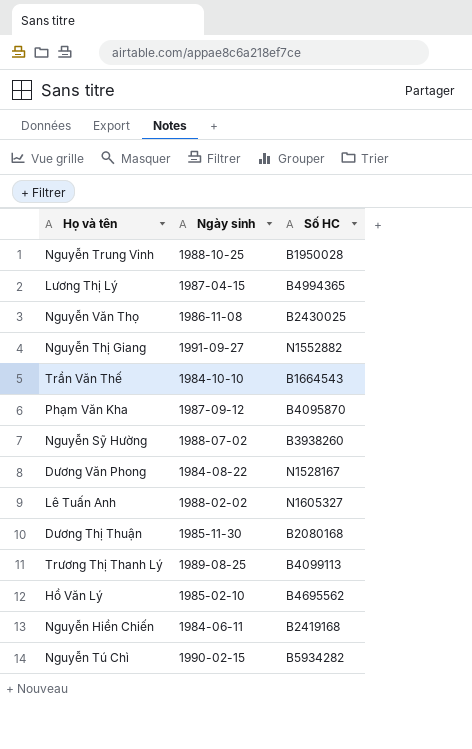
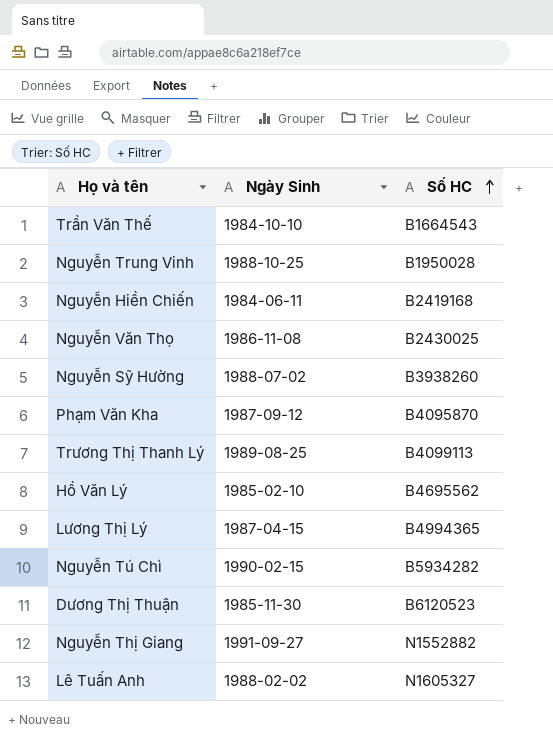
row order: none -> Số HC ascending
column name: Ngày sinh -> Ngày Sinh
row Dương Văn Phong: 1984-08-22 | N1528167 -> none
Dương Thị Thuận | Số HC: B2080168 -> B6120523

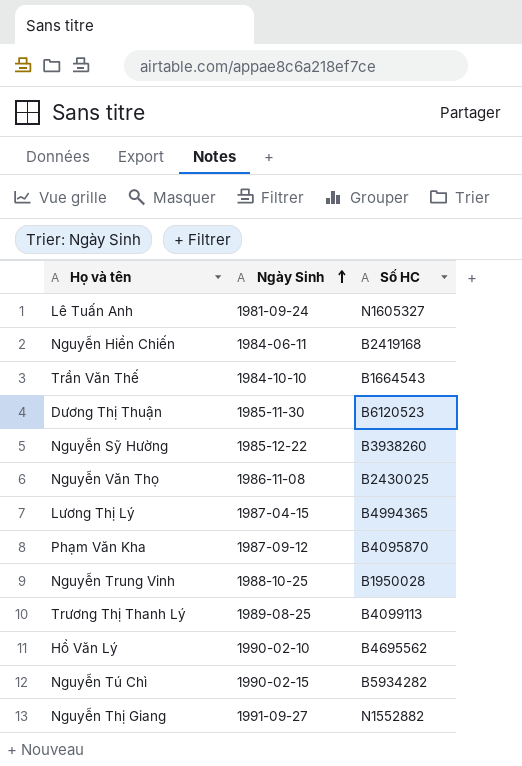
row order: Số HC ascending -> Ngày Sinh ascending
Lê Tuấn Anh | Ngày Sinh: 1988-02-02 -> 1981-09-24
Nguyễn Sỹ Hường | Ngày Sinh: 1988-07-02 -> 1985-12-22
Hồ Văn Lý | Ngày Sinh: 1985-02-10 -> 1990-02-10

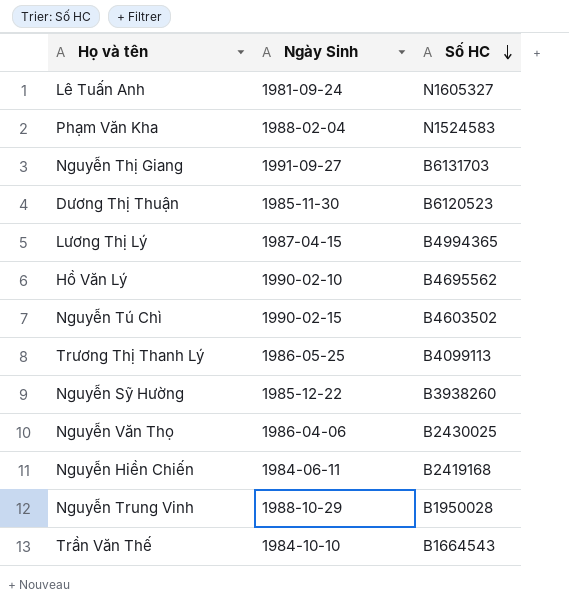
row order: Ngày Sinh ascending -> Số HC descending
Phạm Văn Kha | Ngày Sinh: 1987-09-12 -> 1988-02-04
Phạm Văn Kha | Số HC: B4095870 -> N1524583
Nguyễn Thị Giang | Số HC: N1552882 -> B6131703
Nguyễn Tú Chì | Số HC: B5934282 -> B4603502
Trương Thị Thanh Lý | Ngày Sinh: 1989-08-25 -> 1986-05-25
Nguyễn Văn Thọ | Ngày Sinh: 1986-11-08 -> 1986-04-06
Nguyễn Trung Vinh | Ngày Sinh: 1988-10-25 -> 1988-10-29

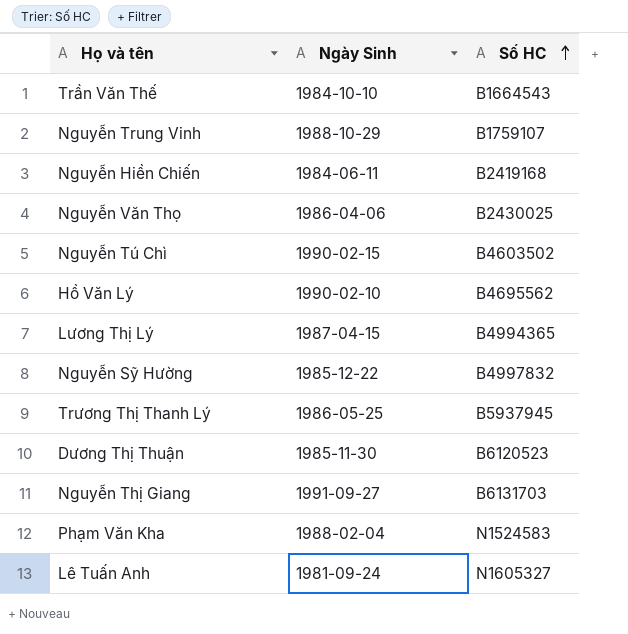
row order: Số HC descending -> Số HC ascending
Nguyễn Trung Vinh | Số HC: B1950028 -> B1759107
Nguyễn Sỹ Hường | Số HC: B3938260 -> B4997832
Trương Thị Thanh Lý | Số HC: B4099113 -> B5937945

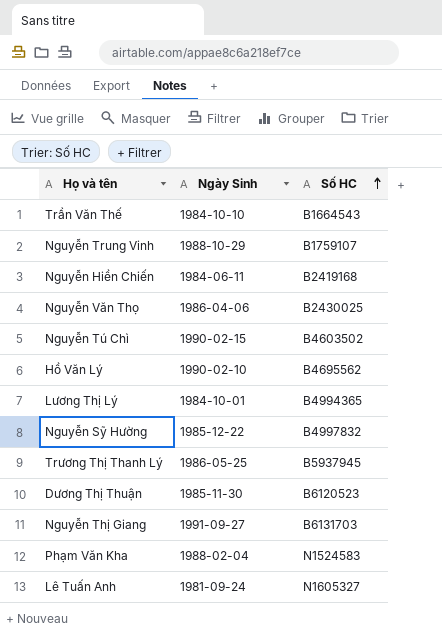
Lương Thị Lý | Ngày Sinh: 1987-04-15 -> 1984-10-01

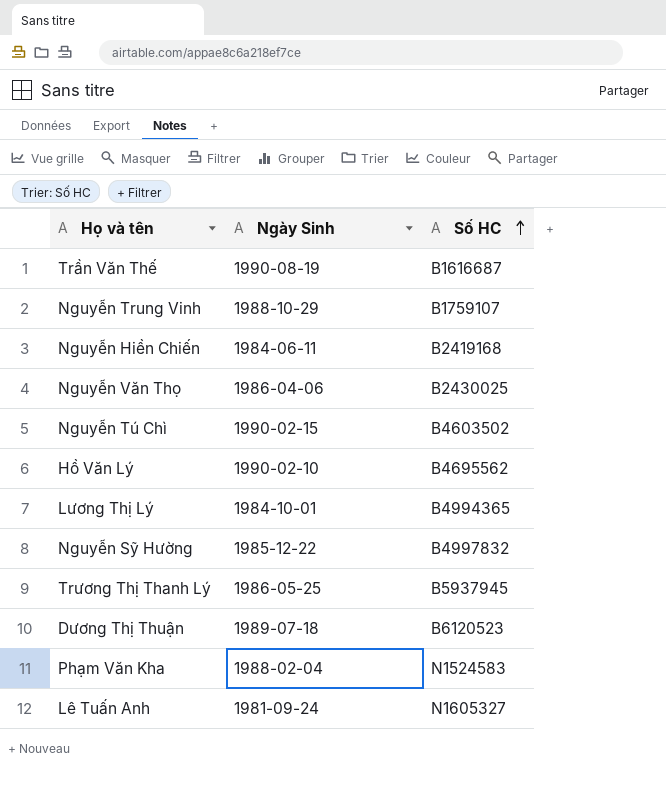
row Nguyễn Thị Giang: 1991-09-27 | B6131703 -> none
Trần Văn Thế | Ngày Sinh: 1984-10-10 -> 1990-08-19
Trần Văn Thế | Số HC: B1664543 -> B1616687
Dương Thị Thuận | Ngày Sinh: 1985-11-30 -> 1989-07-18

